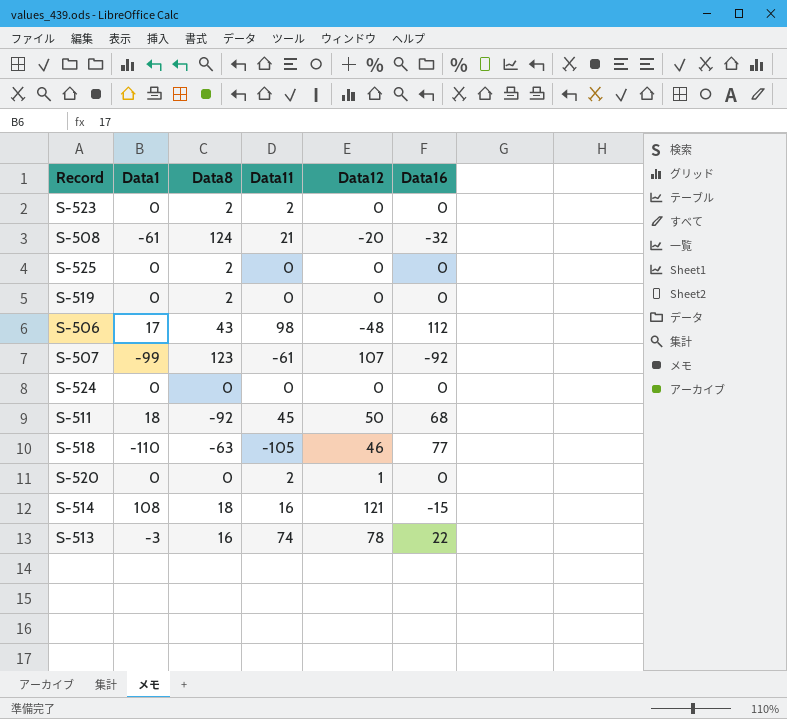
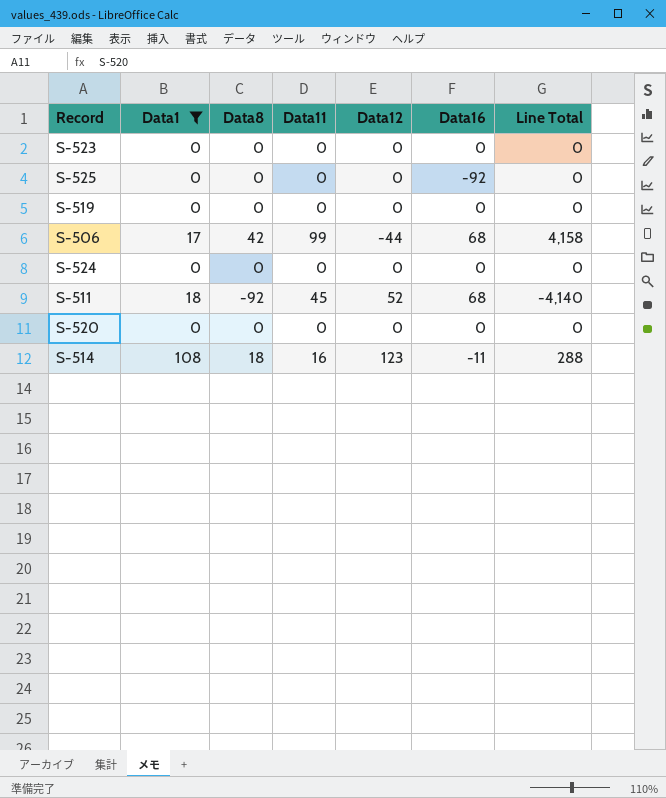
filter: none -> Data1 >= 0
column Line Total | formula: none -> [Data8] * [Data11]
S-523 | Data8: 2 -> 0
S-523 | Data11: 2 -> 0
S-525 | Data8: 2 -> 0
S-525 | Data16: 0 -> -92
S-519 | Data8: 2 -> 0
S-506 | Data8: 43 -> 42
S-506 | Data11: 98 -> 99
S-506 | Data12: -48 -> -44
S-506 | Data16: 112 -> 68
S-511 | Data12: 50 -> 52
S-520 | Data11: 2 -> 0
S-520 | Data12: 1 -> 0
S-514 | Data12: 121 -> 123
S-514 | Data16: -15 -> -11

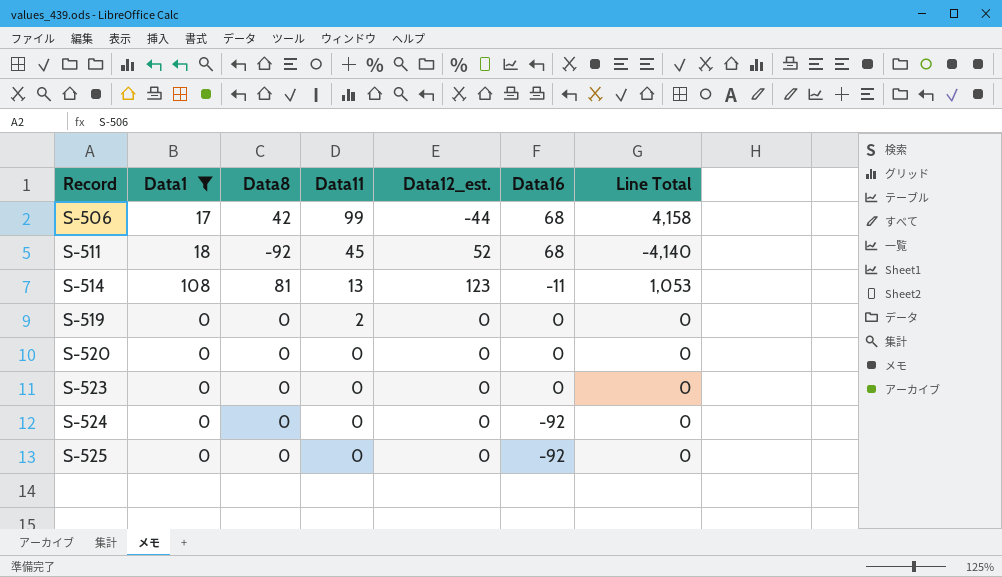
row order: none -> Record ascending
column name: Data12 -> Data12_est.
S-514 | Data8: 18 -> 81
S-514 | Data11: 16 -> 13
S-514 | Line Total: 288 -> 1,053
S-519 | Data11: 0 -> 2
S-524 | Data16: 0 -> -92

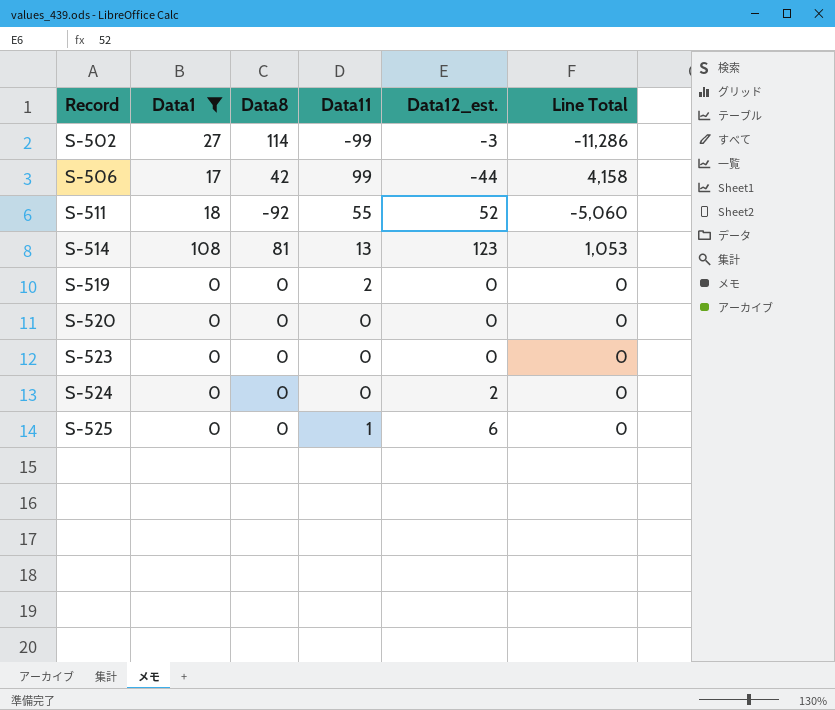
column Data16 | position: 6 -> none
row S-502: none -> 27 | 114 | -99 | -3 | -11,286
S-511 | Data11: 45 -> 55
S-511 | Line Total: -4,140 -> -5,060
S-524 | Data12_est.: 0 -> 2
S-525 | Data11: 0 -> 1
S-525 | Data12_est.: 0 -> 6

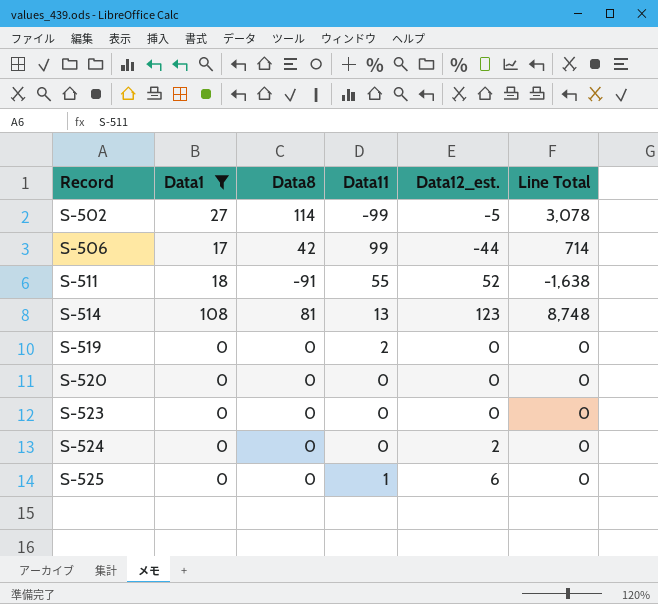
column Line Total | formula: [Data8] * [Data11] -> [Data1] * [Data8]
S-502 | Data12_est.: -3 -> -5
S-511 | Data8: -92 -> -91

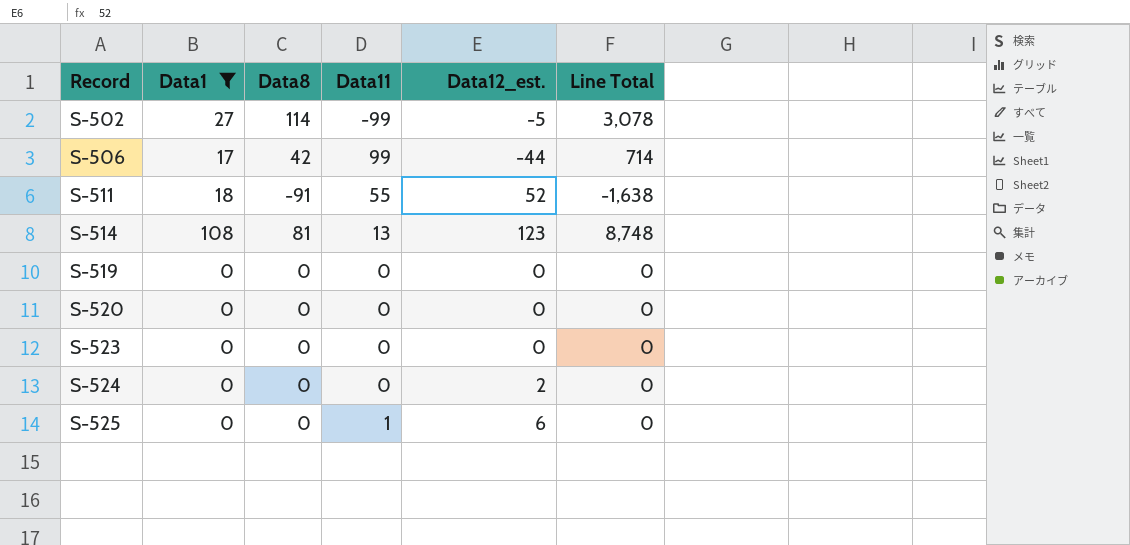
S-519 | Data11: 2 -> 0

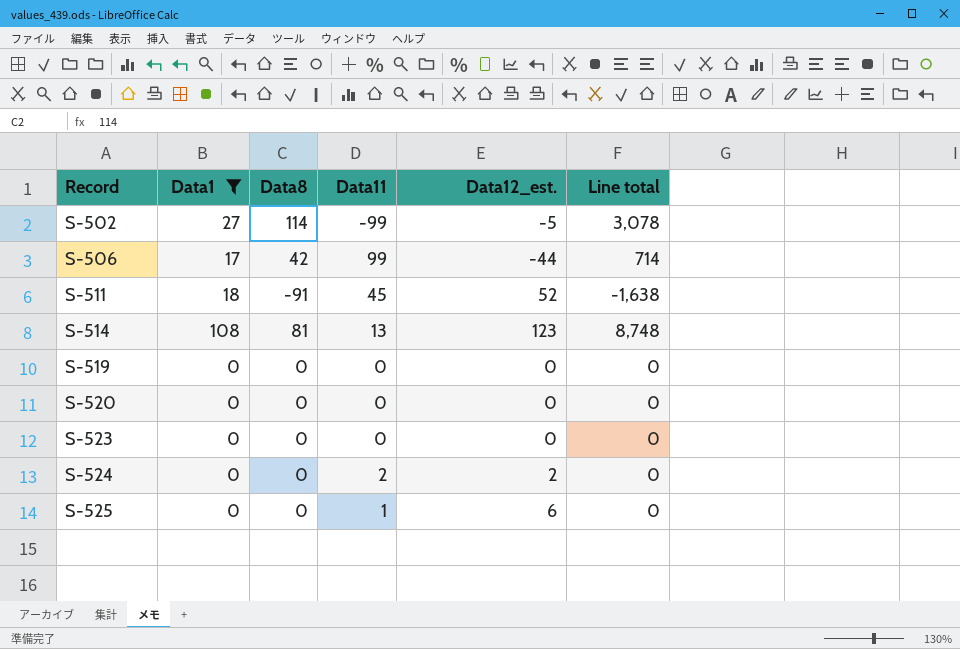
column name: Line Total -> Line total
S-511 | Data11: 55 -> 45
S-524 | Data11: 0 -> 2

